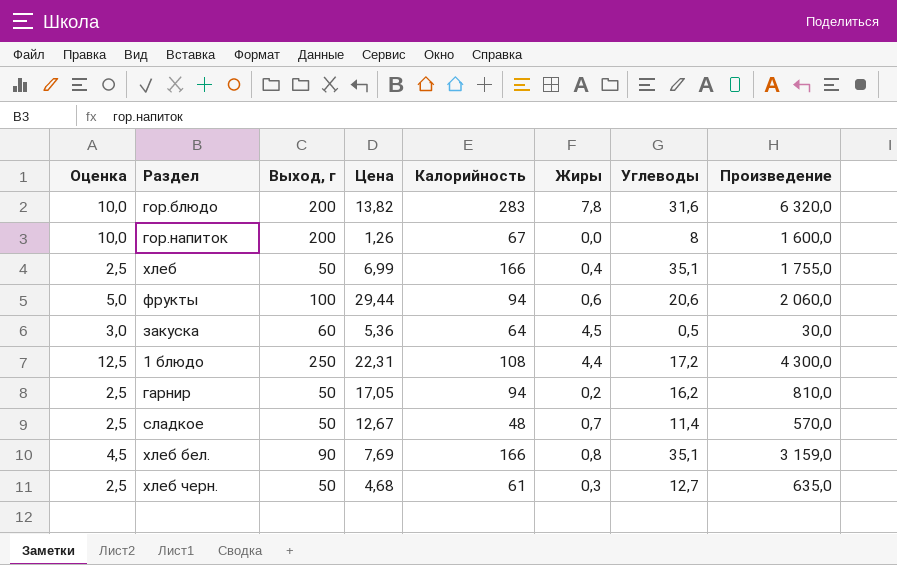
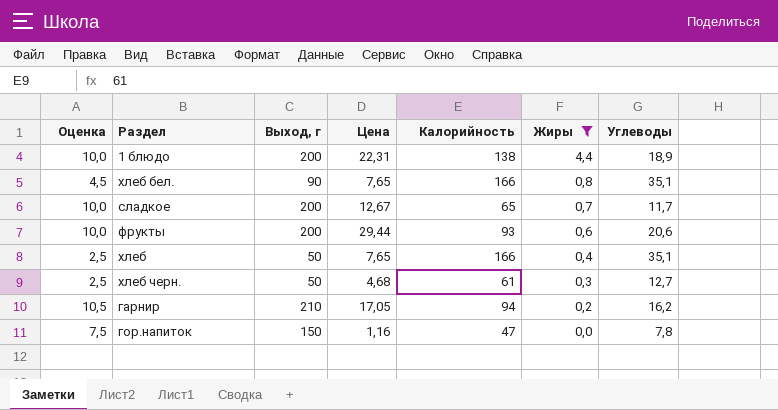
filter: none -> Жиры <= 4,4
row order: none -> Жиры descending
column Произведение | formula: [Выход, г] * [Углеводы] -> none
1 блюдо | Оценка: 12,5 -> 10,0
1 блюдо | Выход, г: 250 -> 200
1 блюдо | Калорийность: 108 -> 138
1 блюдо | Углеводы: 17,2 -> 18,9
хлеб бел. | Цена: 7,69 -> 7,65
сладкое | Оценка: 2,5 -> 10,0
сладкое | Выход, г: 50 -> 200
сладкое | Калорийность: 48 -> 65
сладкое | Углеводы: 11,4 -> 11,7
фрукты | Оценка: 5,0 -> 10,0
фрукты | Выход, г: 100 -> 200
фрукты | Калорийность: 94 -> 93
хлеб | Цена: 6,99 -> 7,65
гарнир | Оценка: 2,5 -> 10,5
гарнир | Выход, г: 50 -> 210
гор.напиток | Оценка: 10,0 -> 7,5
гор.напиток | Выход, г: 200 -> 150
гор.напиток | Цена: 1,26 -> 1,16
гор.напиток | Калорийность: 67 -> 47
гор.напиток | Углеводы: 8 -> 7,8

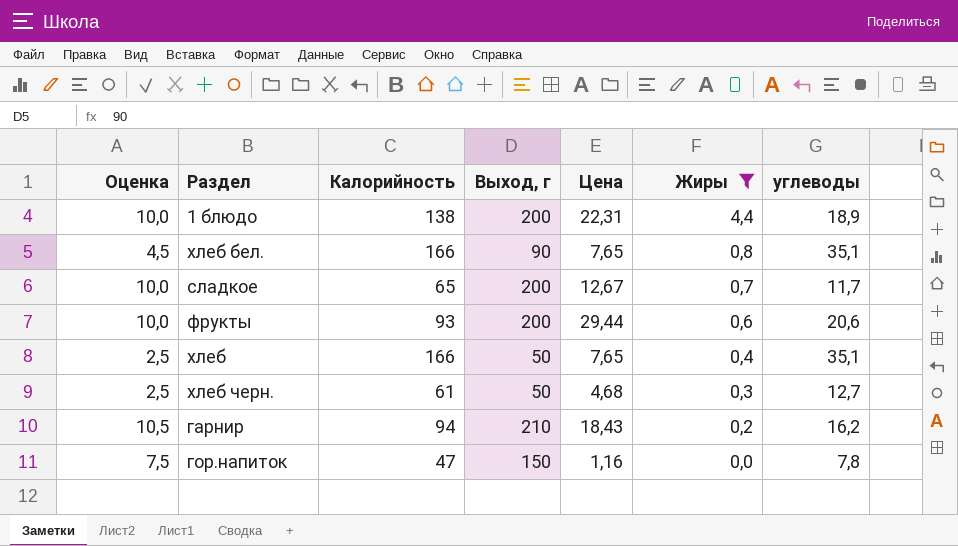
column Калорийность | position: 5 -> 3
column name: Углеводы -> углеводы
гарнир | Цена: 17,05 -> 18,43

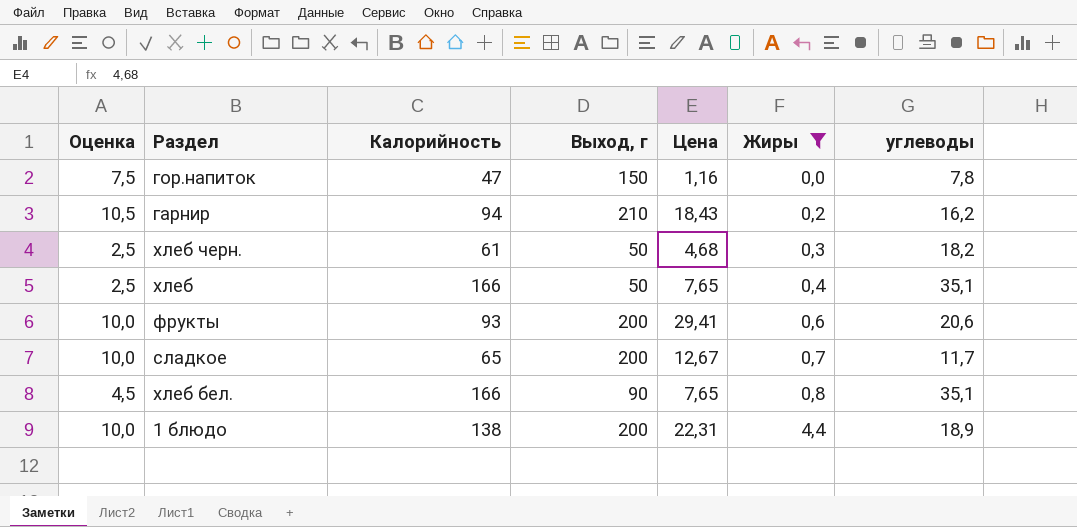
row order: Жиры descending -> Жиры ascending
хлеб черн. | углеводы: 12,7 -> 18,2
фрукты | Цена: 29,44 -> 29,41

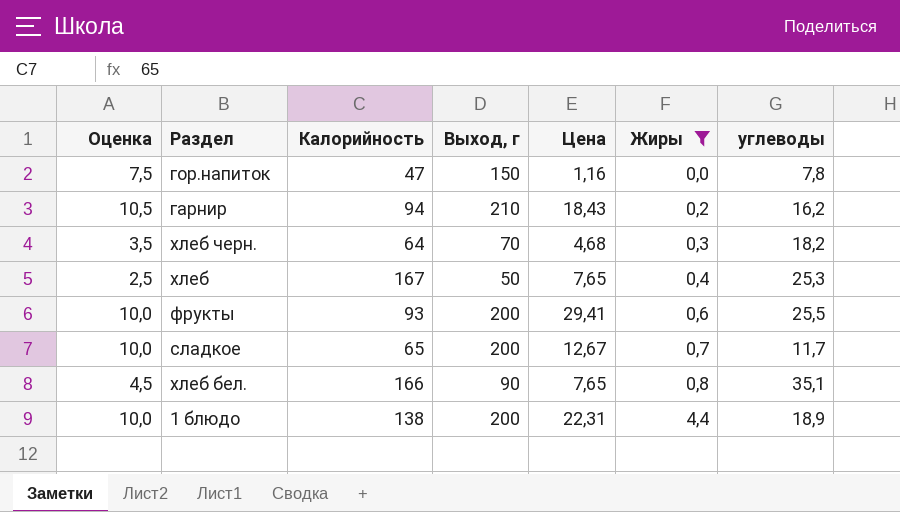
хлеб черн. | Оценка: 2,5 -> 3,5
хлеб черн. | Калорийность: 61 -> 64
хлеб черн. | Выход, г: 50 -> 70
хлеб | Калорийность: 166 -> 167
хлеб | углеводы: 35,1 -> 25,3
фрукты | углеводы: 20,6 -> 25,5

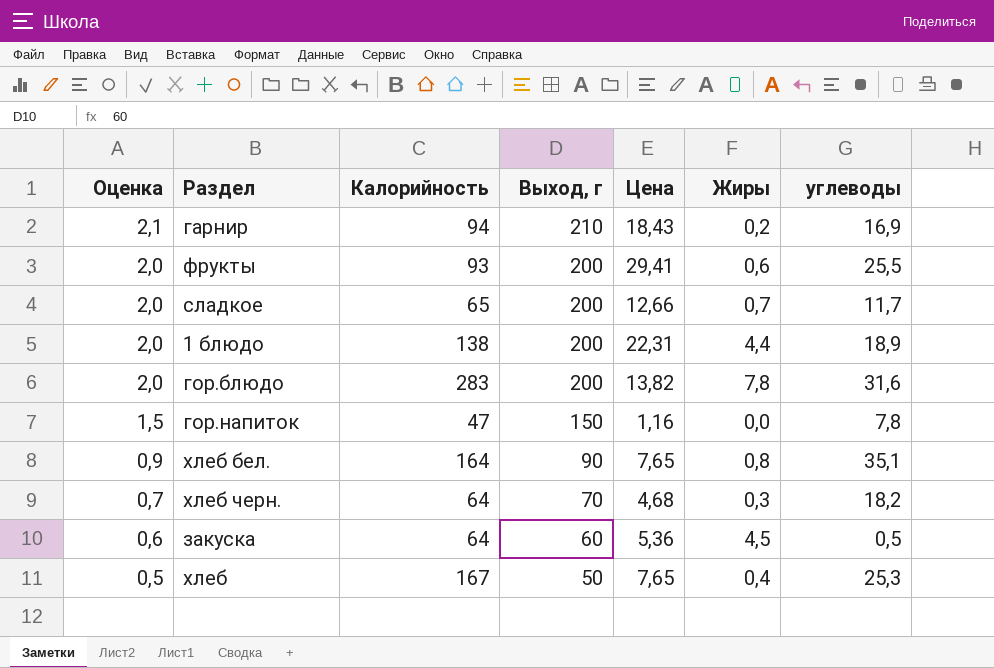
filter: Жиры <= 4,4 -> none
row order: Жиры ascending -> Оценка descending
column Оценка | formula: [Выход, г] * 0,05 -> [Выход, г] * 0,01
гарнир | углеводы: 16,2 -> 16,9
сладкое | Цена: 12,67 -> 12,66
хлеб бел. | Калорийность: 166 -> 164

